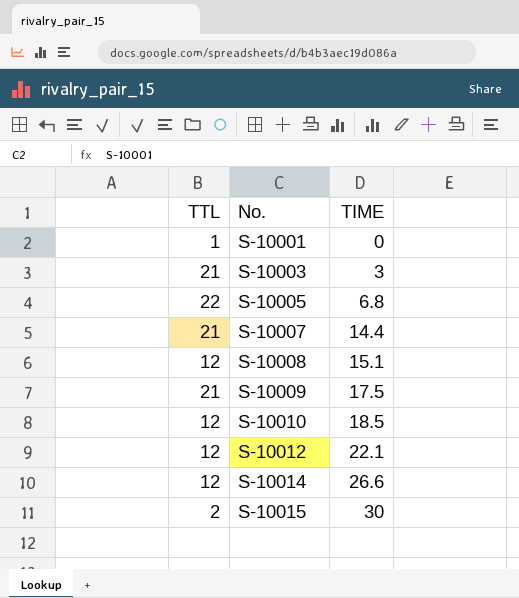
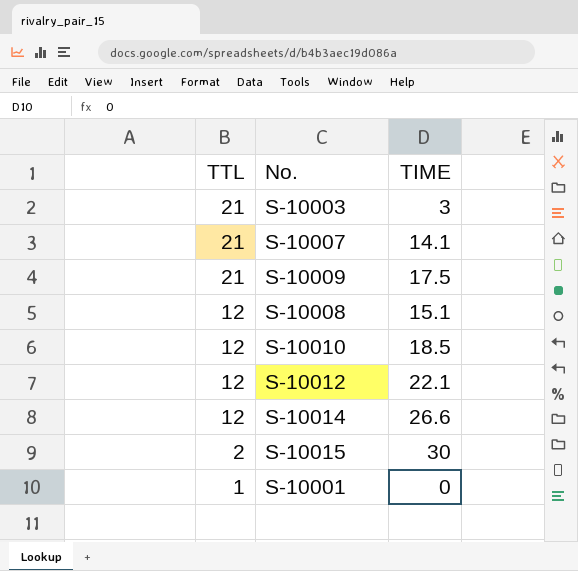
row order: No. ascending -> TTL descending
row S-10005: 22 | 6.8 -> none
S-10007 | TIME: 14.4 -> 14.1

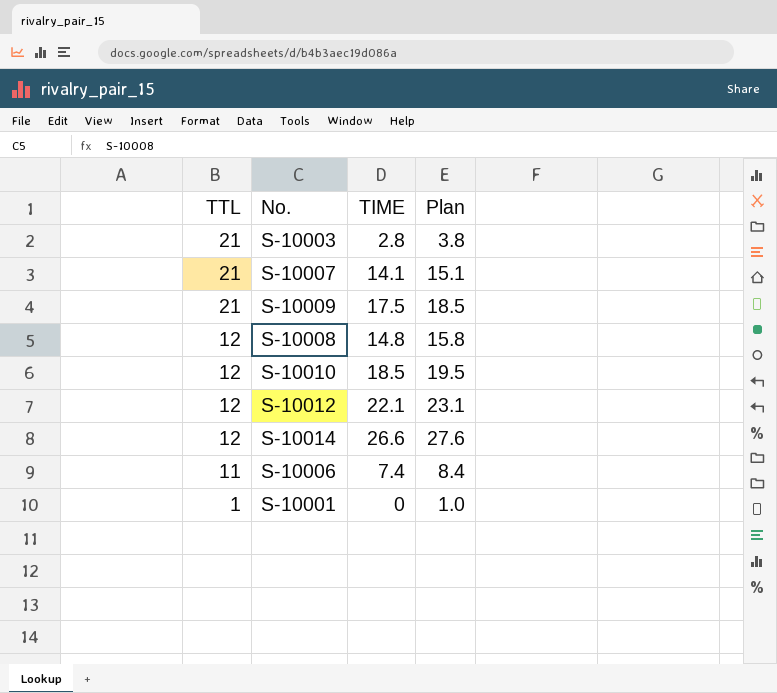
column Plan | formula: none -> [TIME] + 1
row S-10015: 2 | 30 -> none
S-10003 | TIME: 3 -> 2.8
S-10008 | TIME: 15.1 -> 14.8
row S-10006: none -> 11 | 7.4 | 8.4

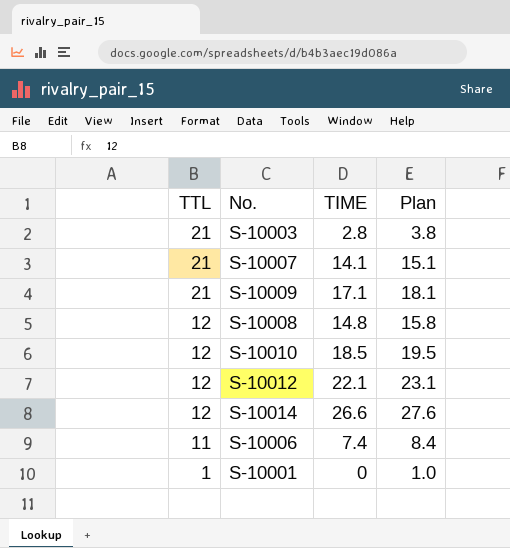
S-10009 | TIME: 17.5 -> 17.1
S-10009 | Plan: 18.5 -> 18.1

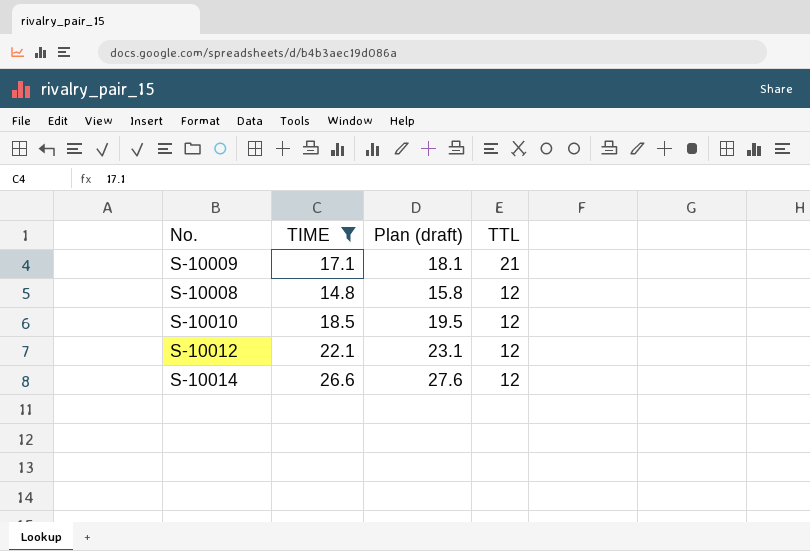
filter: none -> TIME >= 14.8
column name: Plan -> Plan (draft)
column TTL | position: 1 -> 4

